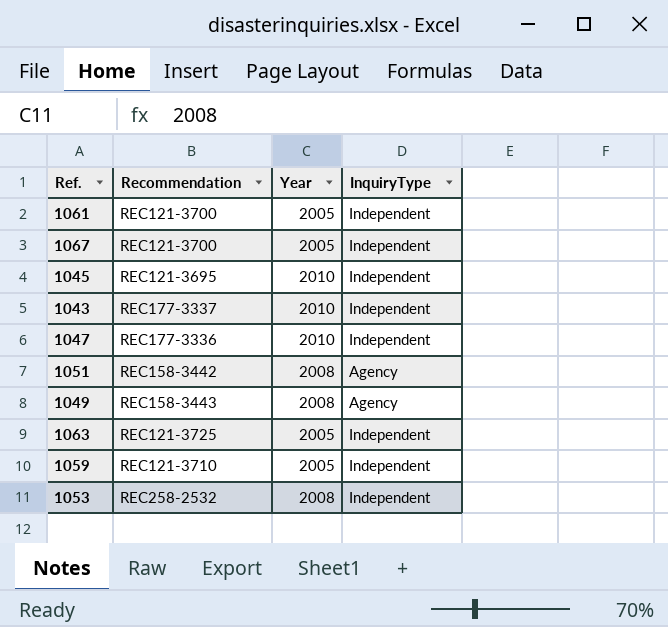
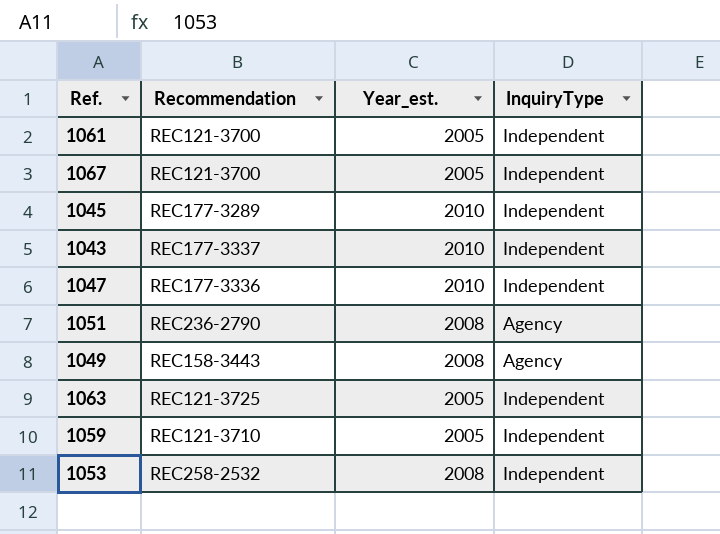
column name: Year -> Year_est.
1045 | Recommendation: REC121-3695 -> REC177-3289
1051 | Recommendation: REC158-3442 -> REC236-2790

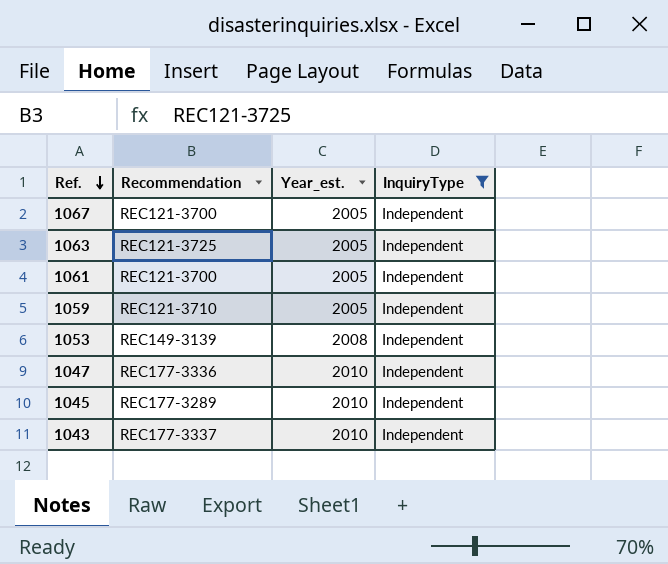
filter: none -> InquiryType = Independent
row order: none -> Ref. descending
1053 | Recommendation: REC258-2532 -> REC149-3139

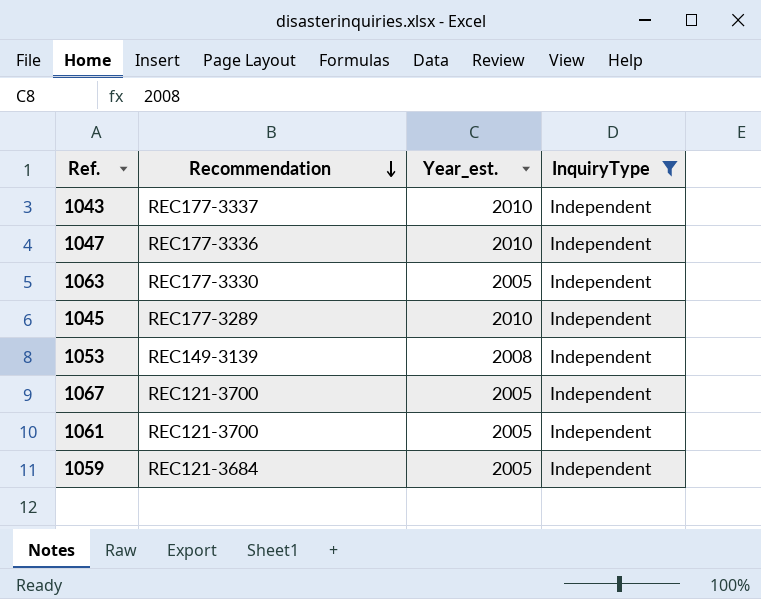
row order: Ref. descending -> Recommendation descending
1063 | Recommendation: REC121-3725 -> REC177-3330
1059 | Recommendation: REC121-3710 -> REC121-3684

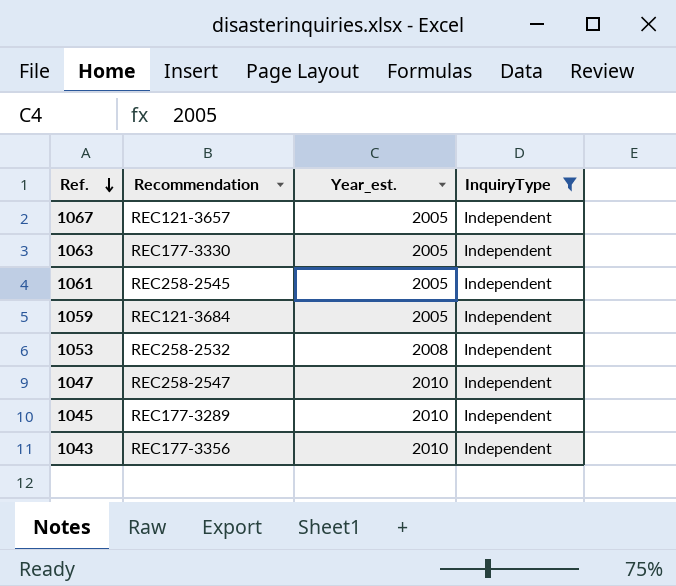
row order: Recommendation descending -> Ref. descending
1067 | Recommendation: REC121-3700 -> REC121-3657
1061 | Recommendation: REC121-3700 -> REC258-2545
1053 | Recommendation: REC149-3139 -> REC258-2532
1047 | Recommendation: REC177-3336 -> REC258-2547
1043 | Recommendation: REC177-3337 -> REC177-3356

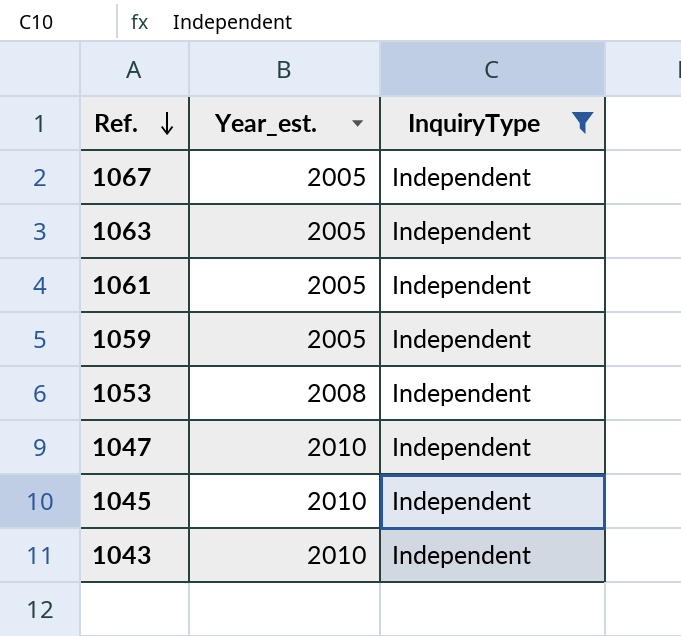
column Recommendation | position: 2 -> none

